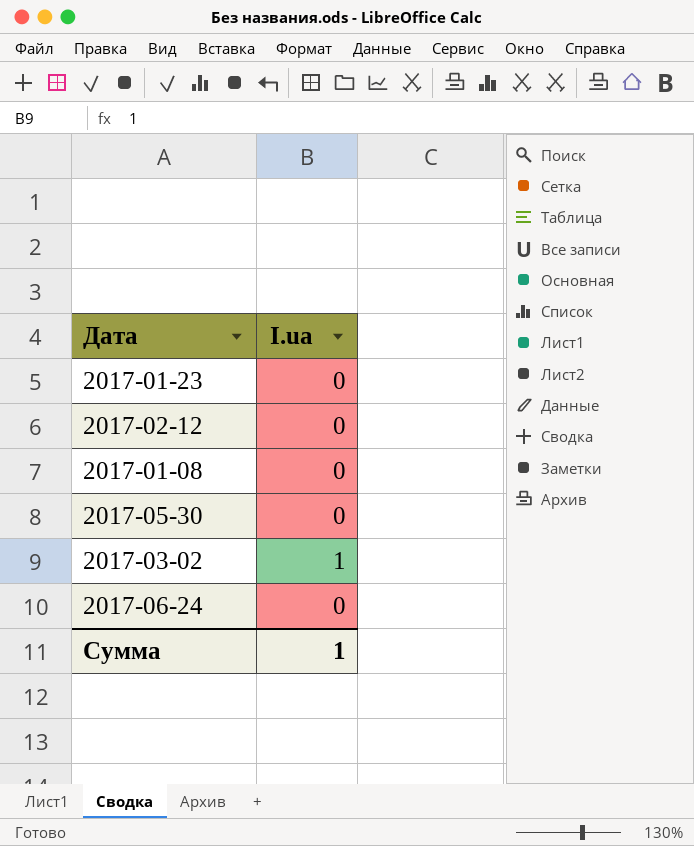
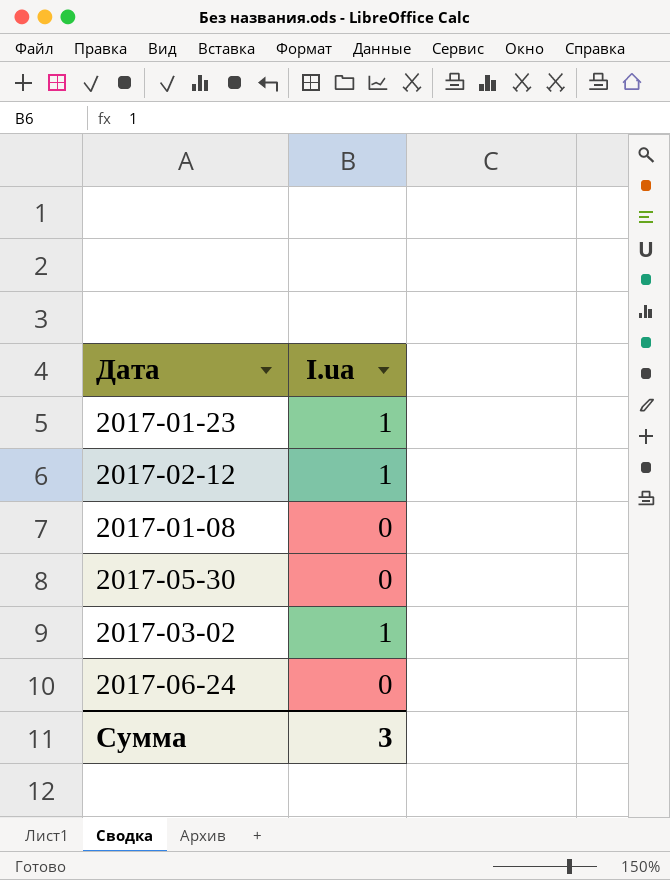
2017-01-23 | I.ua: 0 -> 1
2017-02-12 | I.ua: 0 -> 1
Сумма | I.ua: 1 -> 3

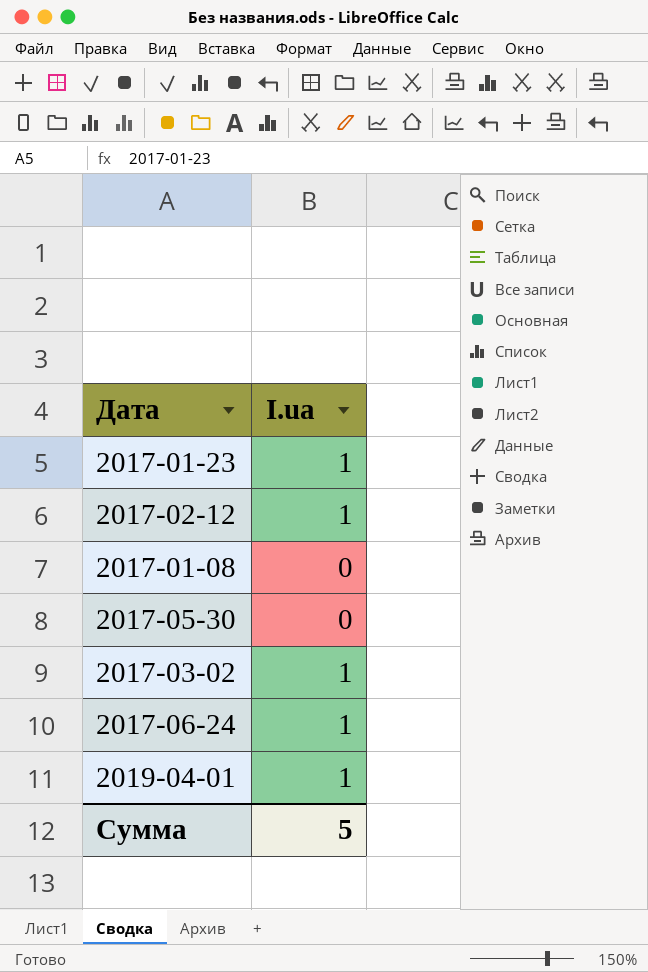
2017-06-24 | I.ua: 0 -> 1
row 2019-04-01: none -> 1
Сумма | I.ua: 3 -> 5

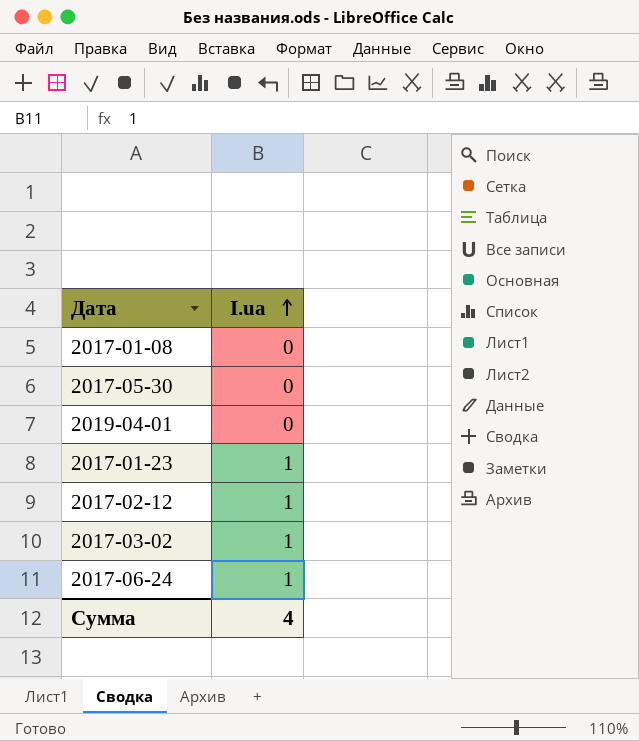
row order: none -> I.ua ascending
2019-04-01 | I.ua: 1 -> 0
Сумма | I.ua: 5 -> 4

